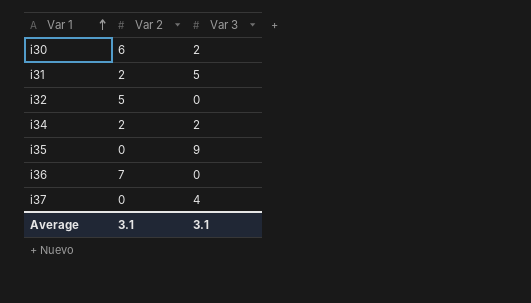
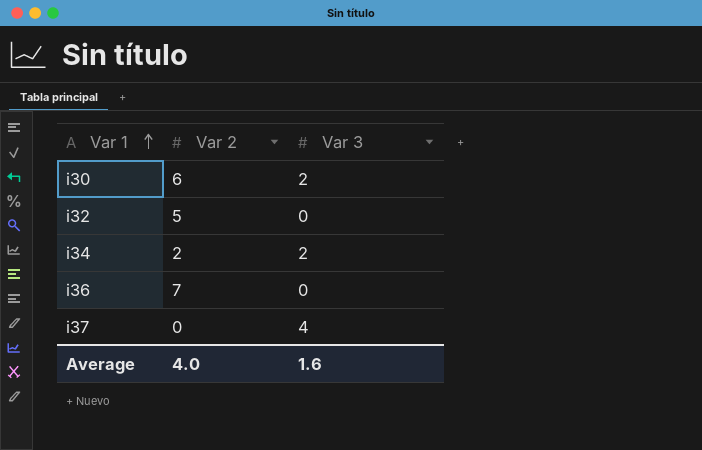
row i31: 2 | 5 -> none
row i35: 0 | 9 -> none
Average | Var 2: 3.1 -> 4.0
Average | Var 3: 3.1 -> 1.6

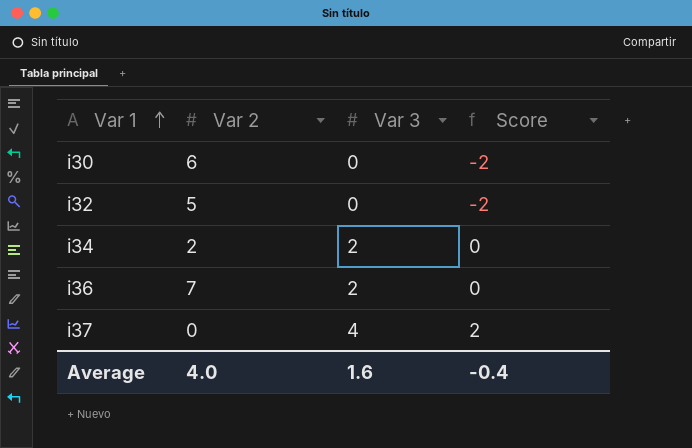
column Score | formula: none -> [Var 3] - 2
i30 | Var 3: 2 -> 0
i36 | Var 3: 0 -> 2

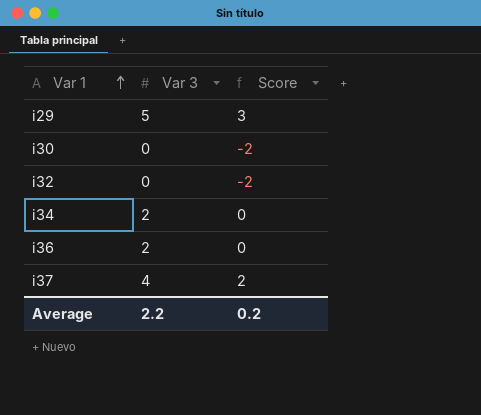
column Var 2 | position: 2 -> none
row i29: none -> 5 | 3
Average | Var 3: 1.6 -> 2.2
Average | Score: -0.4 -> 0.2

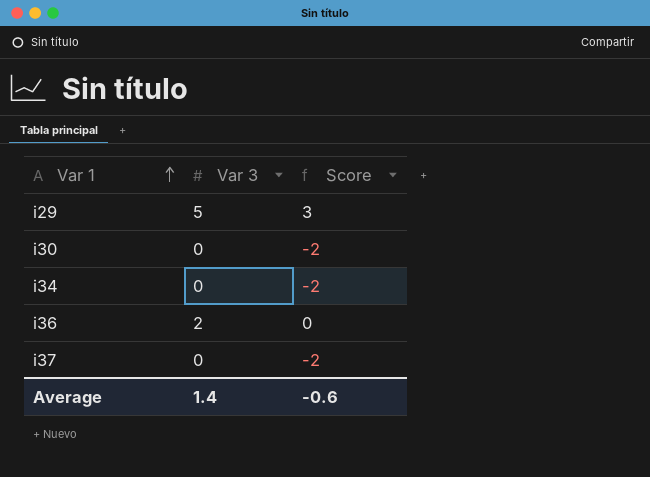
row i32: 0 | -2 -> none
i34 | Var 3: 2 -> 0
i34 | Score: 0 -> -2
i37 | Var 3: 4 -> 0
i37 | Score: 2 -> -2
Average | Var 3: 2.2 -> 1.4
Average | Score: 0.2 -> -0.6

